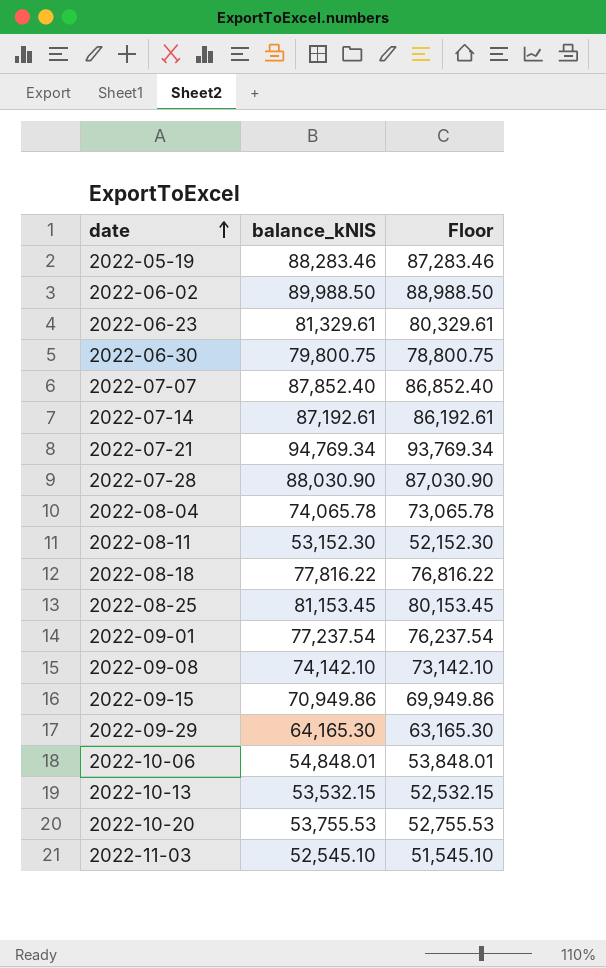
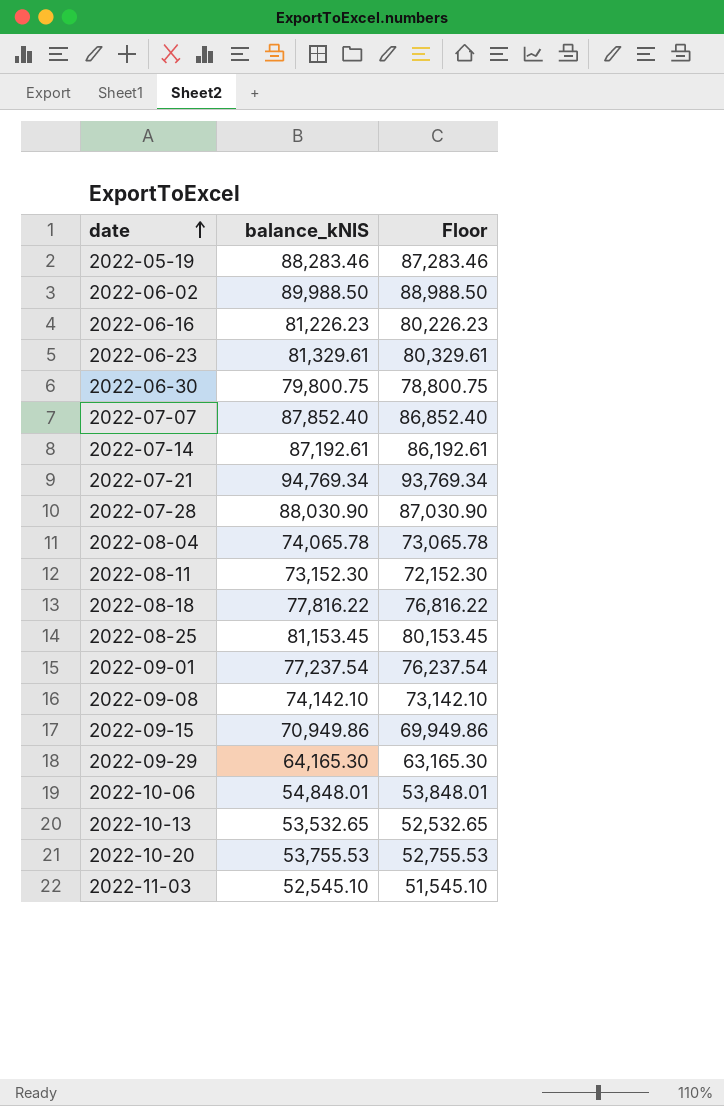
row 2022-06-16: none -> 81,226.23 | 80,226.23
2022-08-11 | balance_kNIS: 53,152.30 -> 73,152.30
2022-08-11 | Floor: 52,152.30 -> 72,152.30
2022-10-13 | balance_kNIS: 53,532.15 -> 53,532.65
2022-10-13 | Floor: 52,532.15 -> 52,532.65

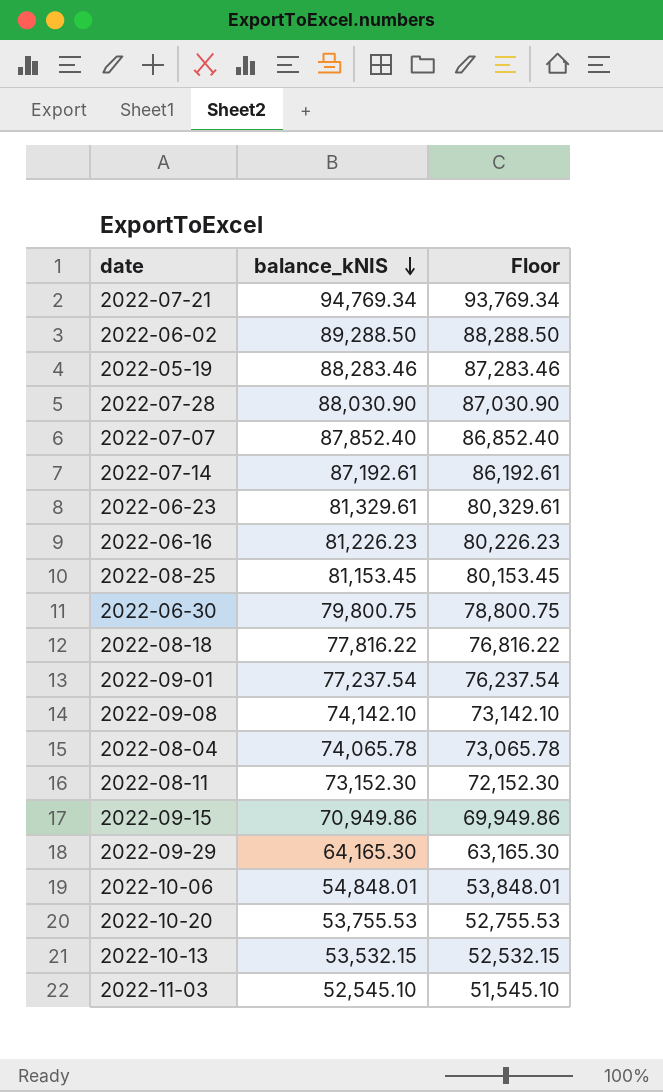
row order: date ascending -> balance_kNIS descending
2022-06-02 | balance_kNIS: 89,988.50 -> 89,288.50
2022-06-02 | Floor: 88,988.50 -> 88,288.50
2022-10-13 | balance_kNIS: 53,532.65 -> 53,532.15
2022-10-13 | Floor: 52,532.65 -> 52,532.15

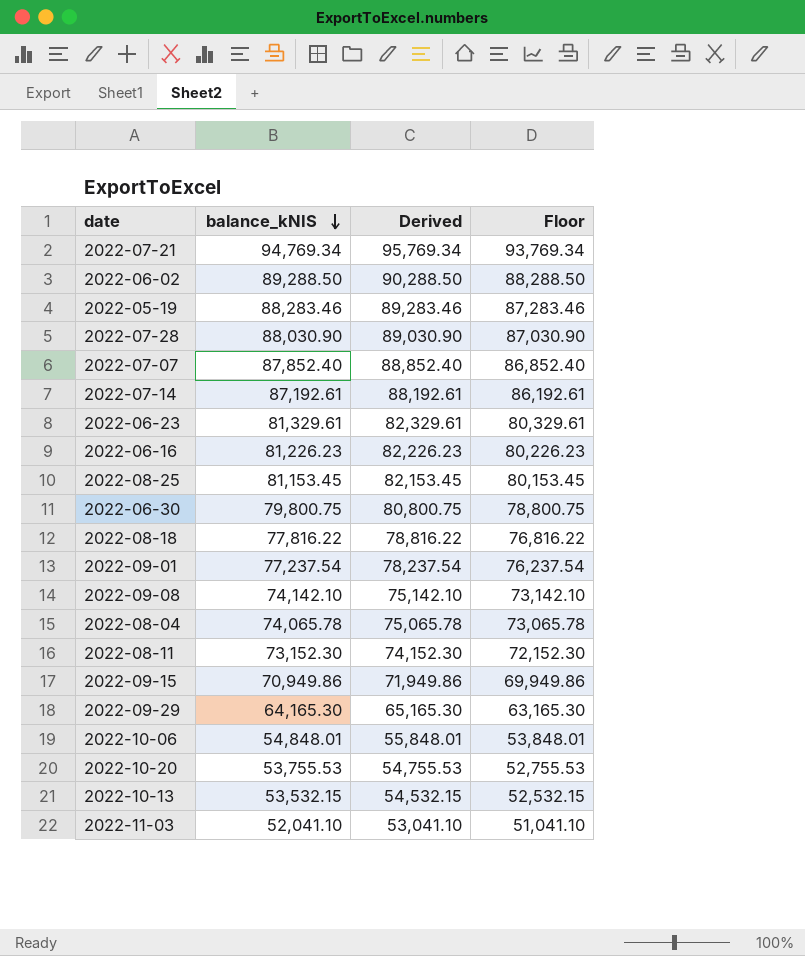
column Derived | formula: none -> [balance_kNIS] + 1000
2022-11-03 | balance_kNIS: 52,545.10 -> 52,041.10
2022-11-03 | Floor: 51,545.10 -> 51,041.10

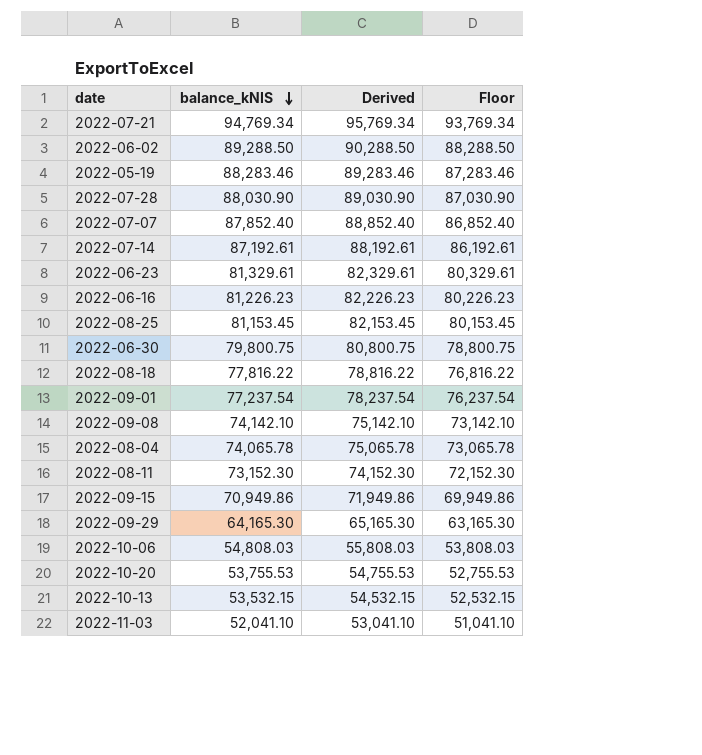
2022-10-06 | balance_kNIS: 54,848.01 -> 54,808.03
2022-10-06 | Derived: 55,848.01 -> 55,808.03
2022-10-06 | Floor: 53,848.01 -> 53,808.03

